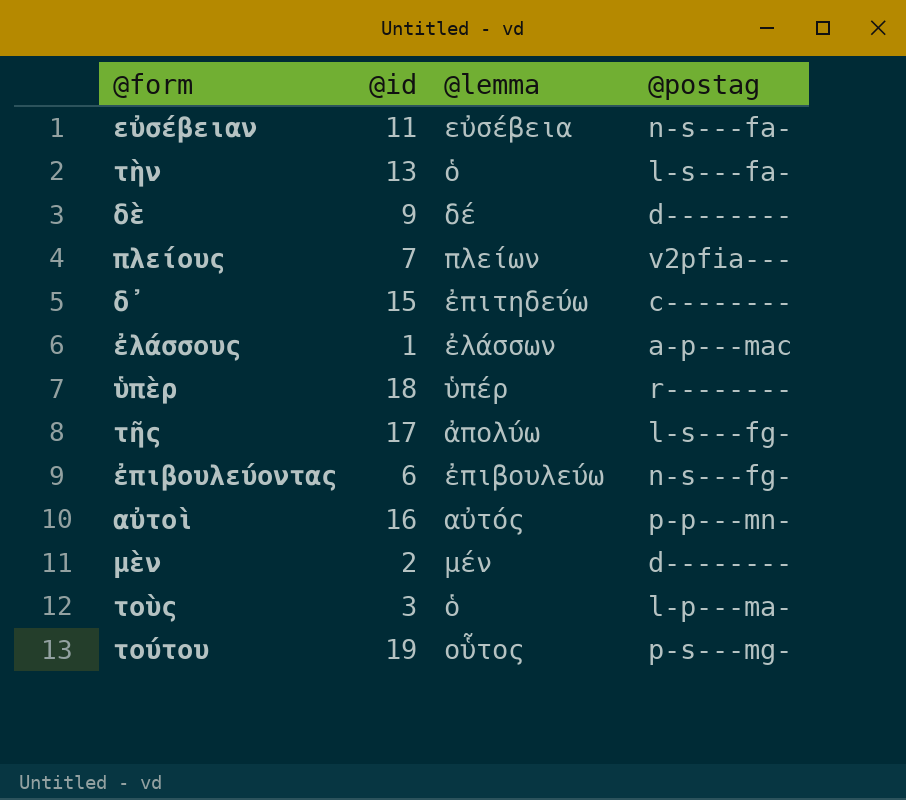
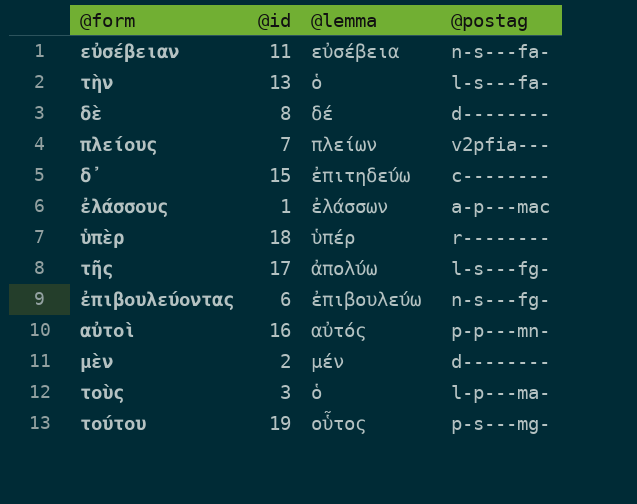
δὲ | @id: 9 -> 8

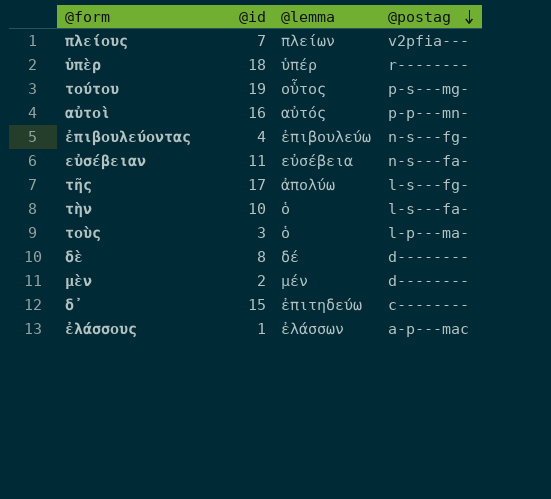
row order: none -> @postag descending
ἐπιβουλεύοντας | @id: 6 -> 4
τὴν | @id: 13 -> 10

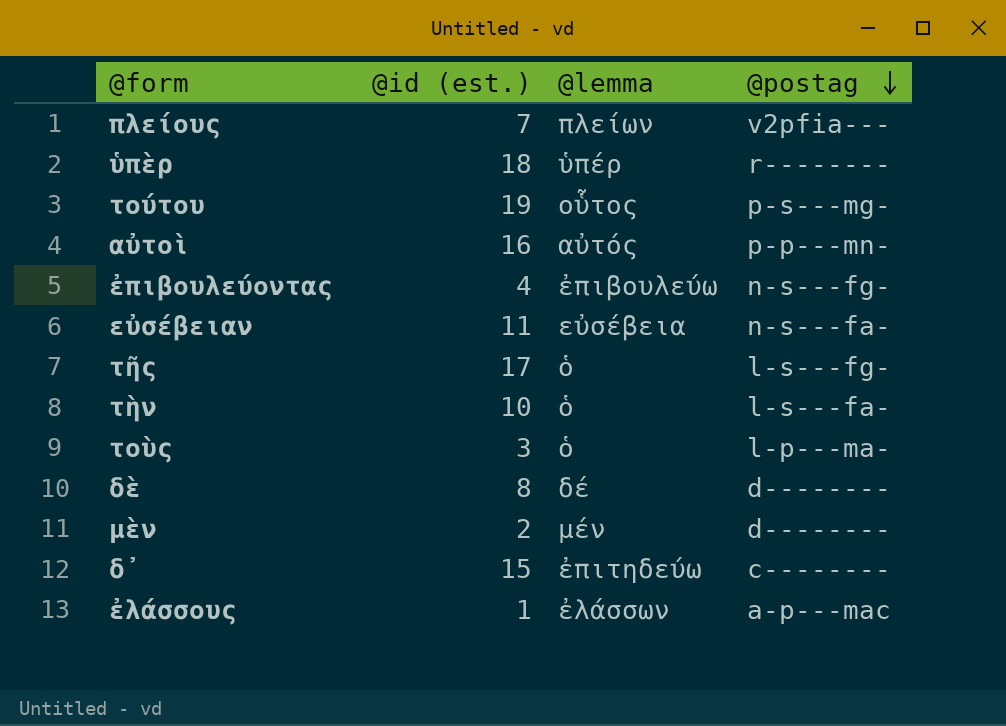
column name: @id -> @id (est.)
τῆς | @lemma: ἀπολύω -> ὁ

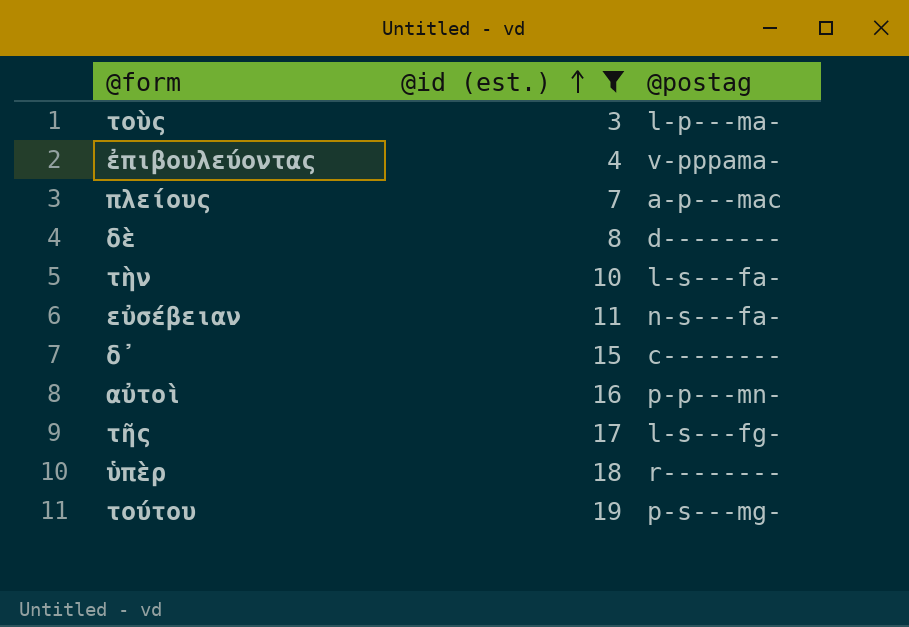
filter: none -> @id (est.) >= 3
row order: @postag descending -> @id (est.) ascending
column @lemma | position: 3 -> none
ἐπιβουλεύοντας | @postag: n-s---fg- -> v-pppama-
πλείους | @postag: v2pfia--- -> a-p---mac

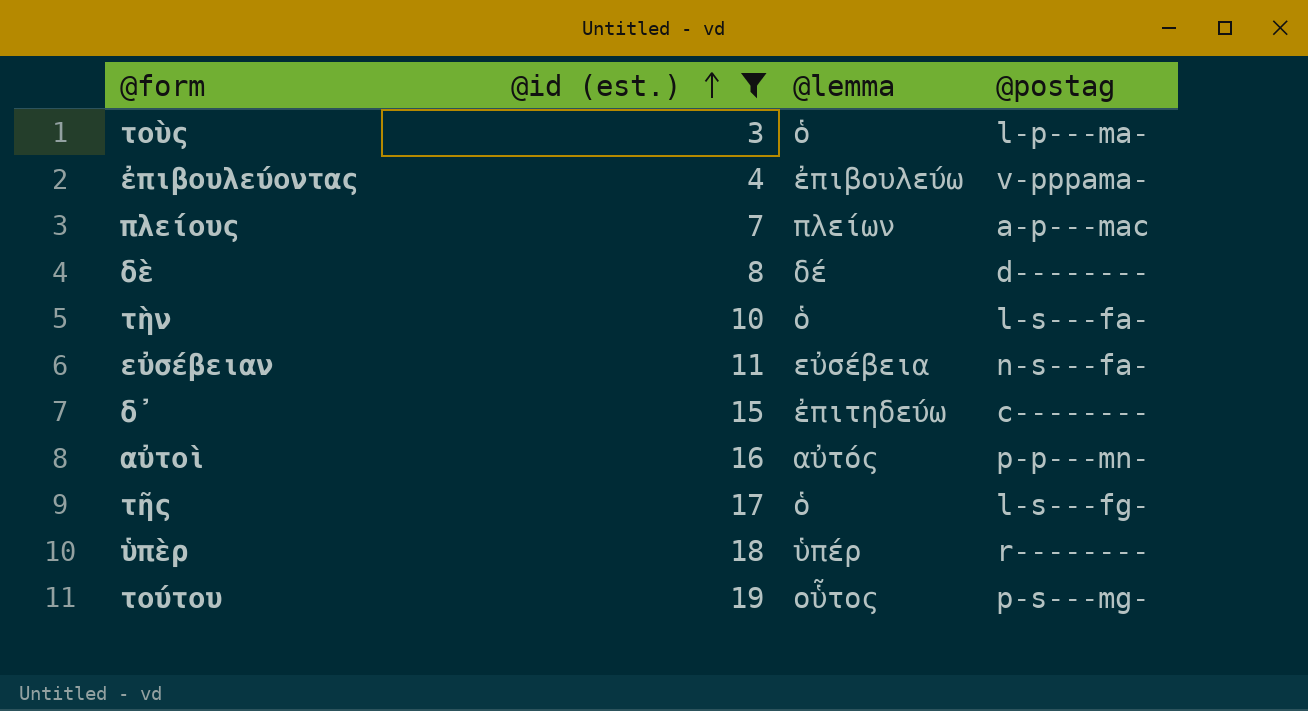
column @lemma | position: none -> 3

